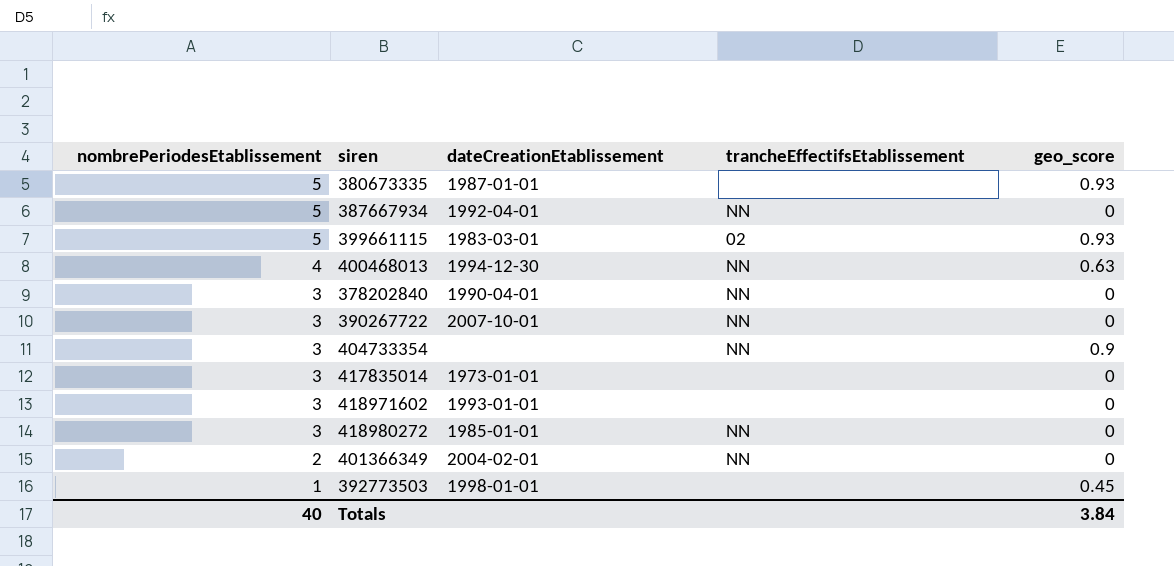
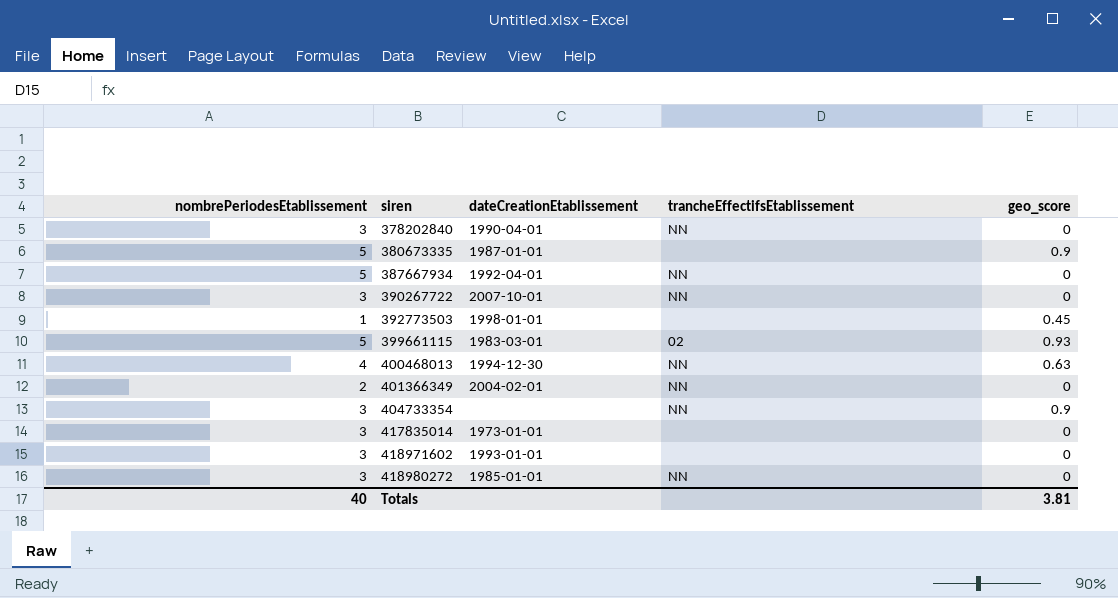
row order: nombrePeriodesEtablissement descending -> siren ascending
380673335 | geo_score: 0.93 -> 0.9
Totals | geo_score: 3.84 -> 3.81

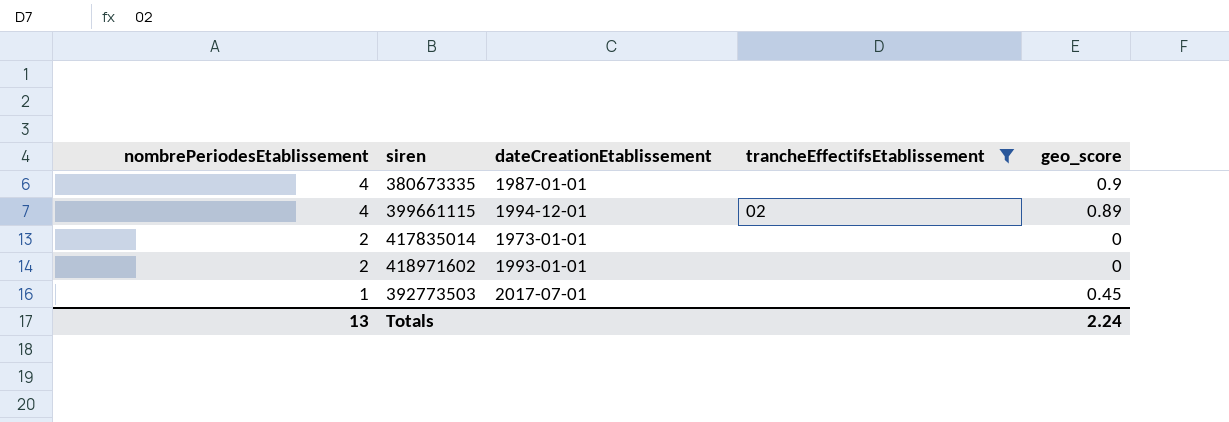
filter: none -> trancheEffectifsEtablissement != NN
row order: siren ascending -> nombrePeriodesEtablissement descending
380673335 | nombrePeriodesEtablissement: 5 -> 4
399661115 | nombrePeriodesEtablissement: 5 -> 4
399661115 | dateCreationEtablissement: 1983-03-01 -> 1994-12-01
399661115 | geo_score: 0.93 -> 0.89
417835014 | nombrePeriodesEtablissement: 3 -> 2
418971602 | nombrePeriodesEtablissement: 3 -> 2
392773503 | dateCreationEtablissement: 1998-01-01 -> 2017-07-01
Totals | nombrePeriodesEtablissement: 40 -> 13
Totals | geo_score: 3.81 -> 2.24

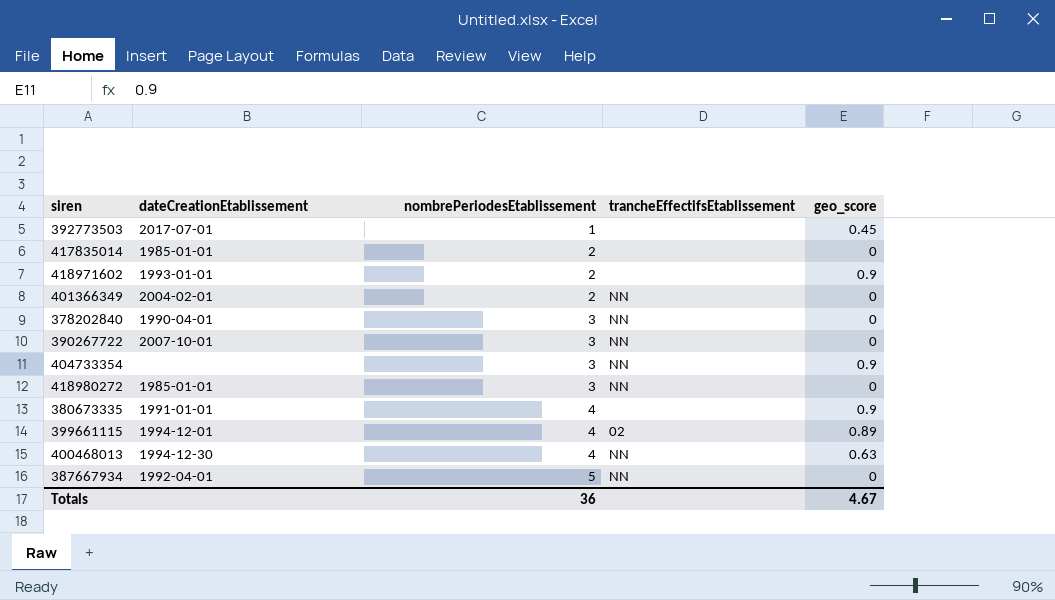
filter: trancheEffectifsEtablissement != NN -> none
row order: nombrePeriodesEtablissement descending -> nombrePeriodesEtablissement ascending
column nombrePeriodesEtablissement | position: 1 -> 3
417835014 | dateCreationEtablissement: 1973-01-01 -> 1985-01-01
418971602 | geo_score: 0 -> 0.9
380673335 | dateCreationEtablissement: 1987-01-01 -> 1991-01-01
Totals | nombrePeriodesEtablissement: 13 -> 36
Totals | geo_score: 2.24 -> 4.67

